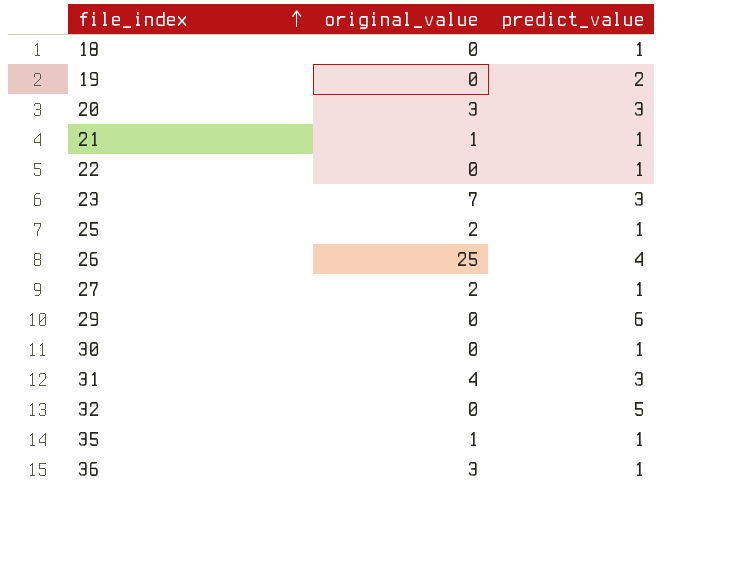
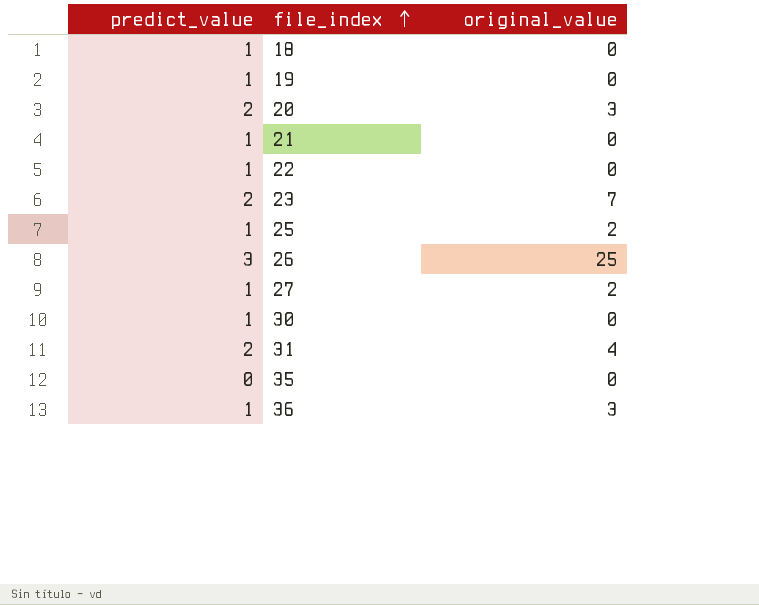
column predict_value | position: 3 -> 1
row 29: 0 | 6 -> none
row 32: 0 | 5 -> none
19 | predict_value: 2 -> 1
20 | predict_value: 3 -> 2
21 | original_value: 1 -> 0
23 | predict_value: 3 -> 2
26 | predict_value: 4 -> 3
31 | predict_value: 3 -> 2
35 | predict_value: 1 -> 0
35 | original_value: 1 -> 0

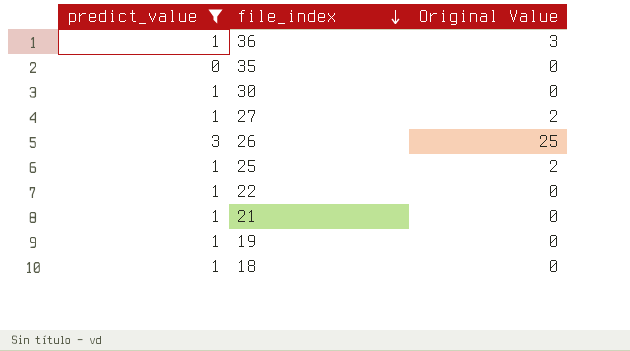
filter: none -> predict_value != 2
row order: file_index ascending -> file_index descending
column name: original_value -> Original Value

